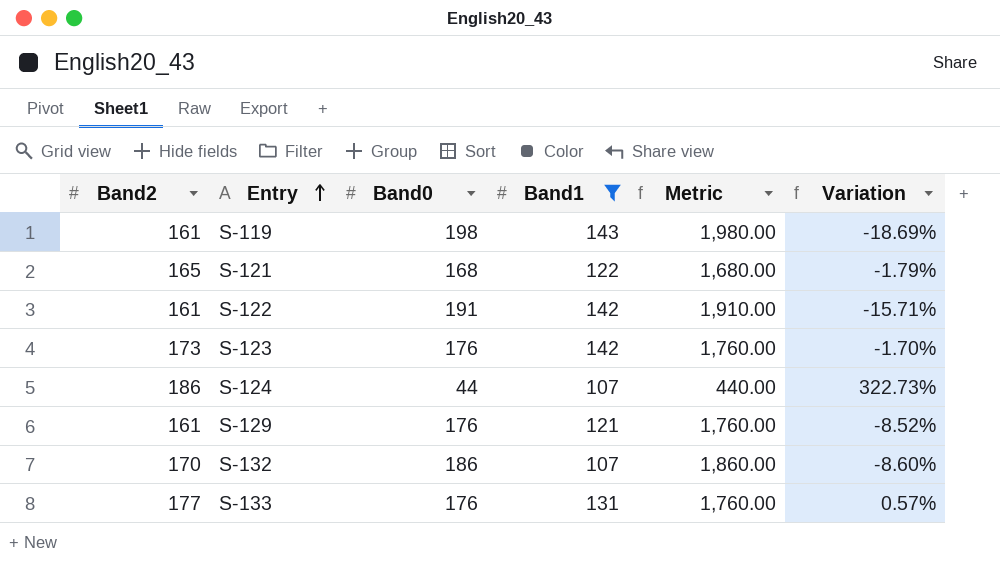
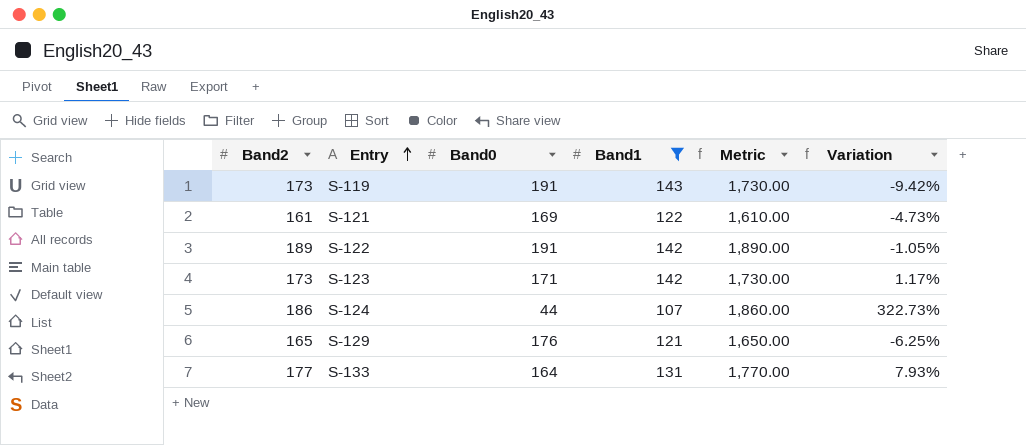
column Metric | formula: [Band0] * 10 -> [Band2] * 10
row S-132: 170 | 186 | 107 | 1,860.00 | -8.60% -> none
S-119 | Band2: 161 -> 173
S-119 | Band0: 198 -> 191
S-119 | Variation: -18.69% -> -9.42%
S-121 | Band2: 165 -> 161
S-121 | Band0: 168 -> 169
S-121 | Variation: -1.79% -> -4.73%
S-122 | Band2: 161 -> 189
S-122 | Variation: -15.71% -> -1.05%
S-123 | Band0: 176 -> 171
S-123 | Variation: -1.70% -> 1.17%
S-129 | Band2: 161 -> 165
S-129 | Variation: -8.52% -> -6.25%
S-133 | Band0: 176 -> 164
S-133 | Variation: 0.57% -> 7.93%

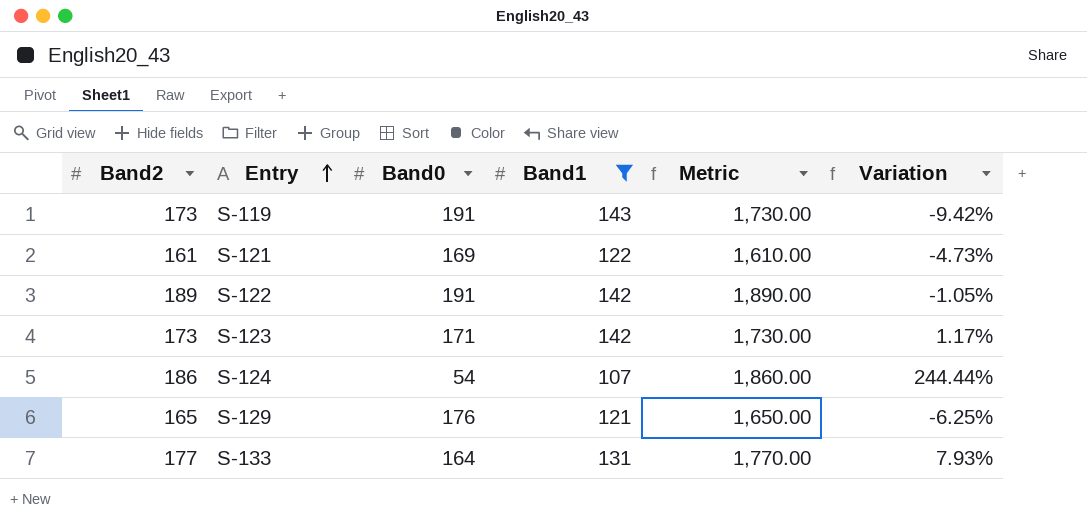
S-124 | Band0: 44 -> 54
S-124 | Variation: 322.73% -> 244.44%

